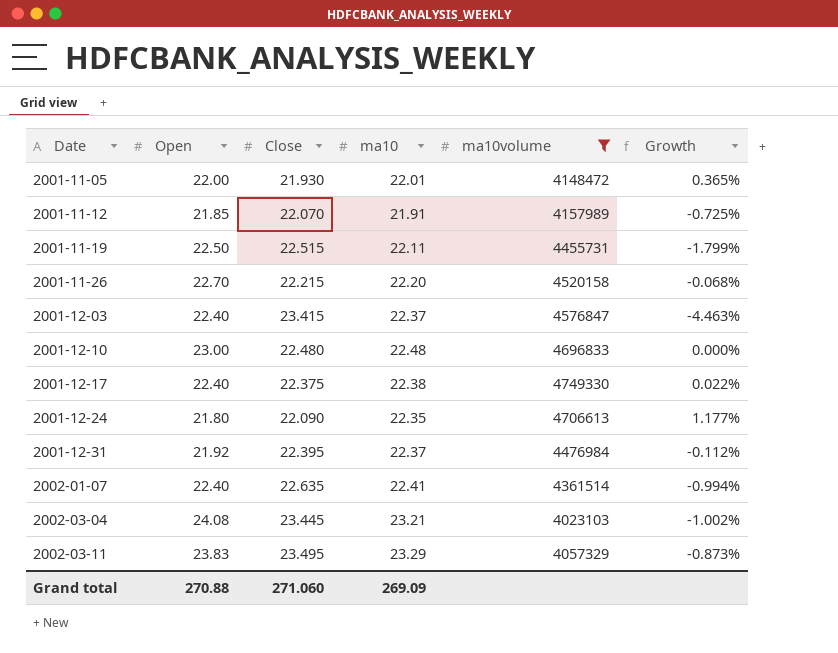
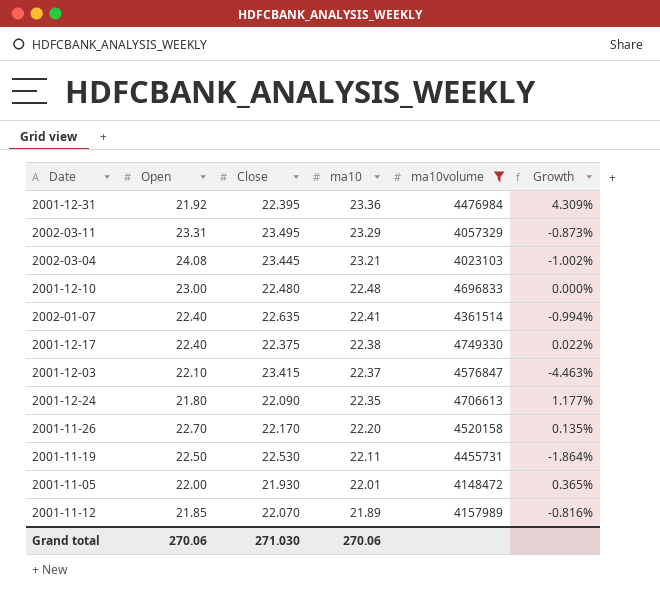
row order: Date ascending -> ma10 descending
2001-12-31 | ma10: 22.37 -> 23.36
2001-12-31 | Growth: -0.112% -> 4.309%
2002-03-11 | Open: 23.83 -> 23.31
2001-12-03 | Open: 22.40 -> 22.10
2001-11-26 | Close: 22.215 -> 22.170
2001-11-26 | Growth: -0.068% -> 0.135%
2001-11-19 | Close: 22.515 -> 22.530
2001-11-19 | Growth: -1.799% -> -1.864%
2001-11-12 | ma10: 21.91 -> 21.89
2001-11-12 | Growth: -0.725% -> -0.816%
Grand total | Open: 270.88 -> 270.06
Grand total | Close: 271.060 -> 271.030
Grand total | ma10: 269.09 -> 270.06

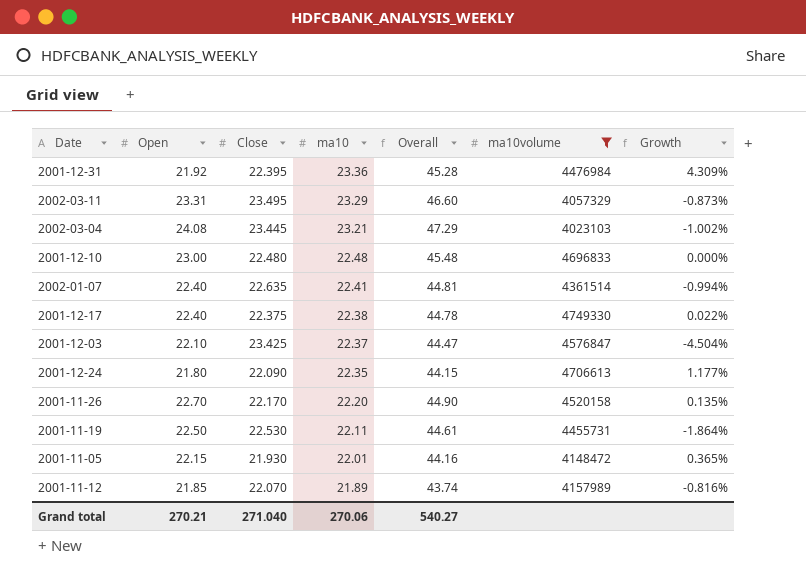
column Overall | formula: none -> [Open] + [ma10]
2001-12-03 | Close: 23.415 -> 23.425
2001-12-03 | Growth: -4.463% -> -4.504%
2001-11-05 | Open: 22.00 -> 22.15
Grand total | Open: 270.06 -> 270.21
Grand total | Close: 271.030 -> 271.040

